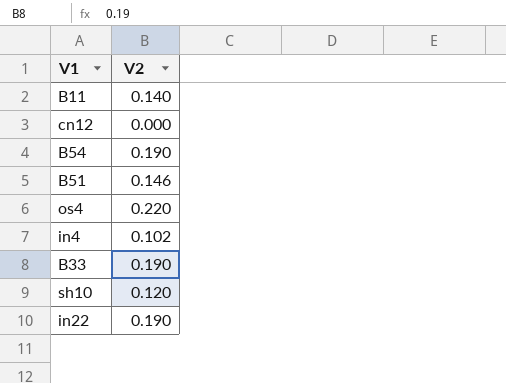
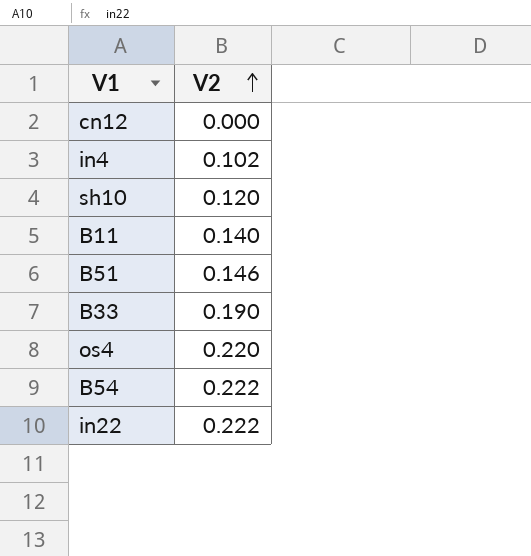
row order: none -> V2 ascending
B54 | V2: 0.190 -> 0.222
in22 | V2: 0.190 -> 0.222

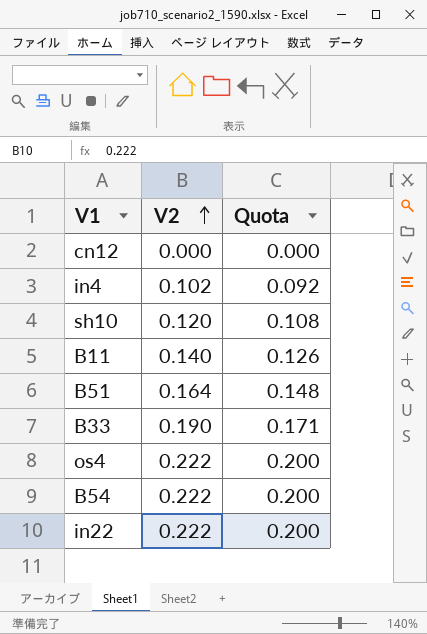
column Quota | formula: none -> [V2] * 0.9
B51 | V2: 0.146 -> 0.164
os4 | V2: 0.220 -> 0.222

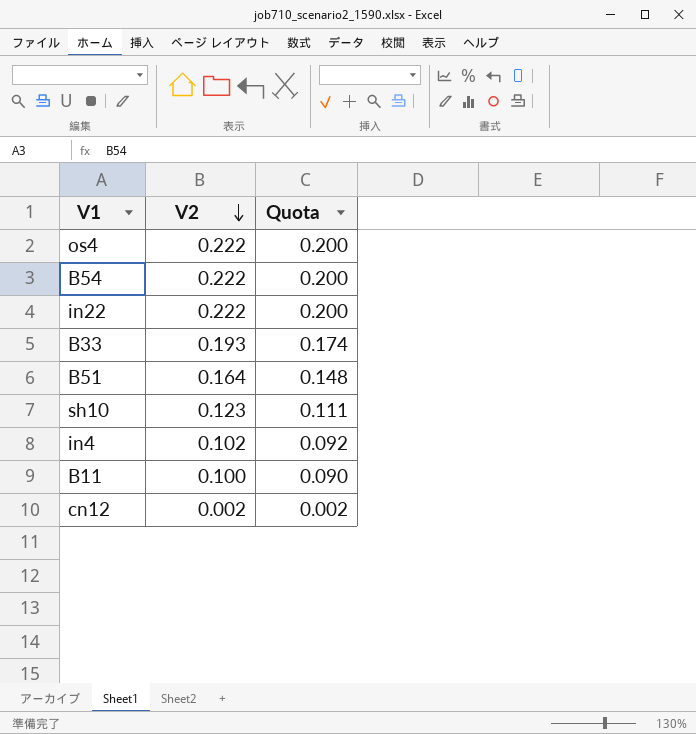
row order: V2 ascending -> V2 descending
B33 | V2: 0.190 -> 0.193
B33 | Quota: 0.171 -> 0.174
sh10 | V2: 0.120 -> 0.123
sh10 | Quota: 0.108 -> 0.111
B11 | V2: 0.140 -> 0.100
B11 | Quota: 0.126 -> 0.090
cn12 | V2: 0.000 -> 0.002
cn12 | Quota: 0.000 -> 0.002

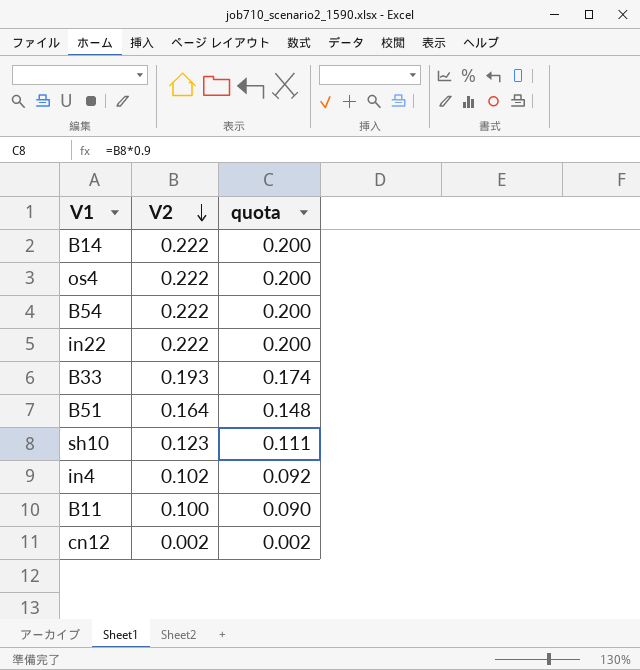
column name: Quota -> quota
row B14: none -> 0.222 | 0.200

